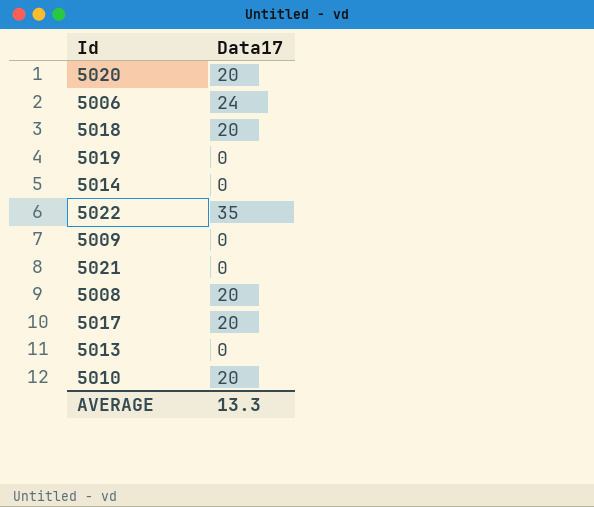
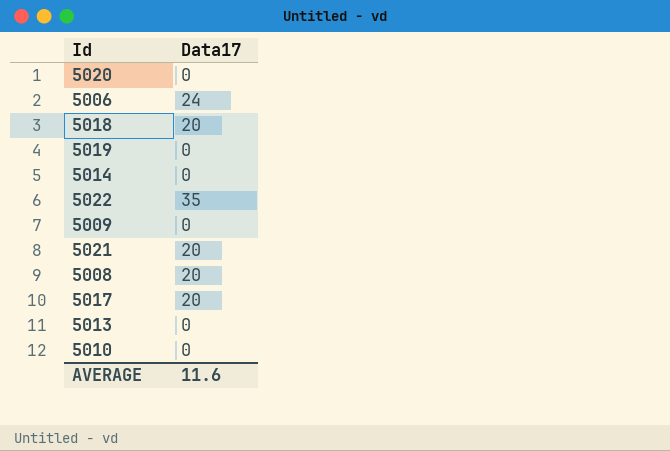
5020 | Data17: 20 -> 0
5021 | Data17: 0 -> 20
5010 | Data17: 20 -> 0
AVERAGE | Data17: 13.3 -> 11.6

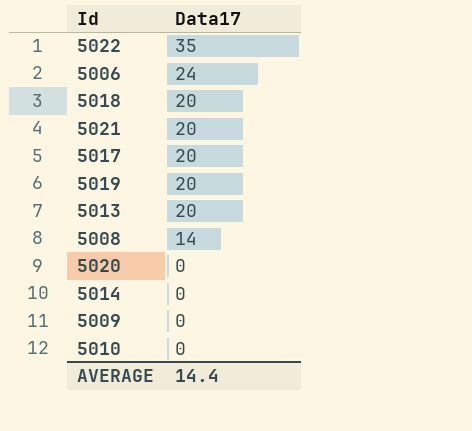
row order: none -> Data17 descending
5019 | Data17: 0 -> 20
5013 | Data17: 0 -> 20
5008 | Data17: 20 -> 14
AVERAGE | Data17: 11.6 -> 14.4

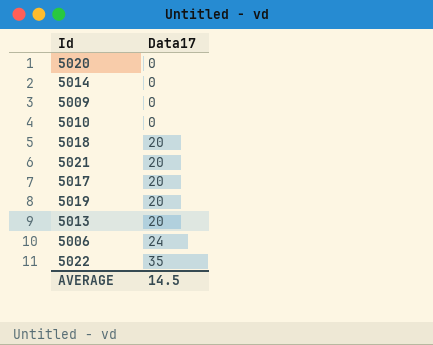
row order: Data17 descending -> Data17 ascending
row 5008: 14 -> none
AVERAGE | Data17: 14.4 -> 14.5

